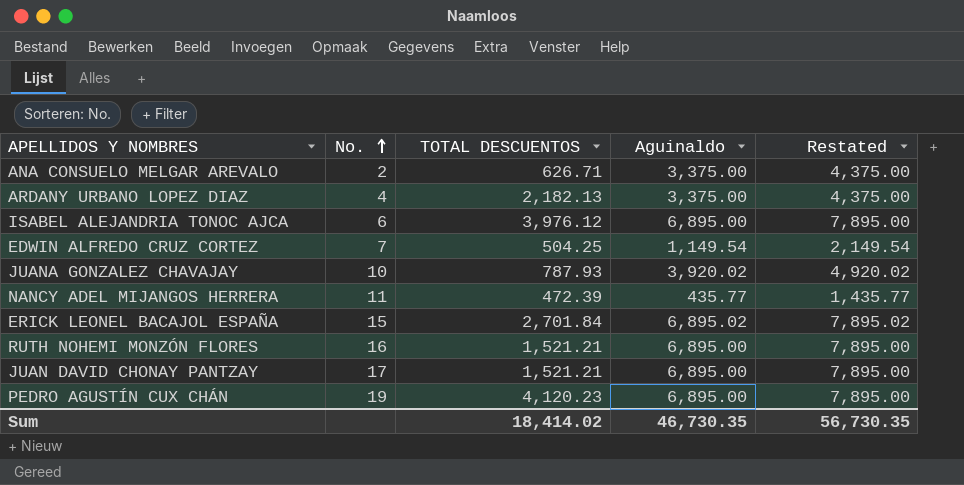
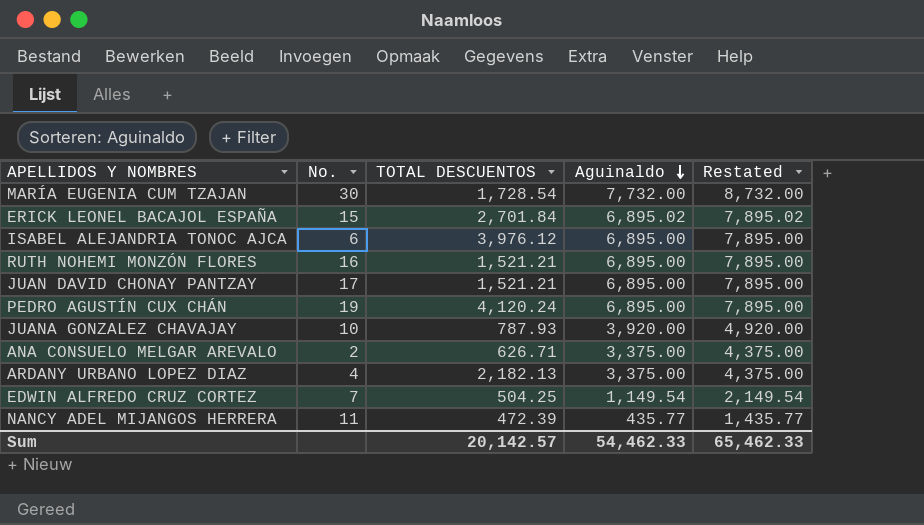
row order: No. ascending -> Aguinaldo descending
row MARÍA EUGENIA CUM TZAJAN: none -> 30 | 1,728.54 | 7,732.00 | 8,732.00
PEDRO AGUSTÍN CUX CHÁN | TOTAL DESCUENTOS: 4,120.23 -> 4,120.24
JUANA GONZALEZ CHAVAJAY | Aguinaldo: 3,920.02 -> 3,920.00
JUANA GONZALEZ CHAVAJAY | Restated: 4,920.02 -> 4,920.00
Sum | TOTAL DESCUENTOS: 18,414.02 -> 20,142.57
Sum | Aguinaldo: 46,730.35 -> 54,462.33
Sum | Restated: 56,730.35 -> 65,462.33

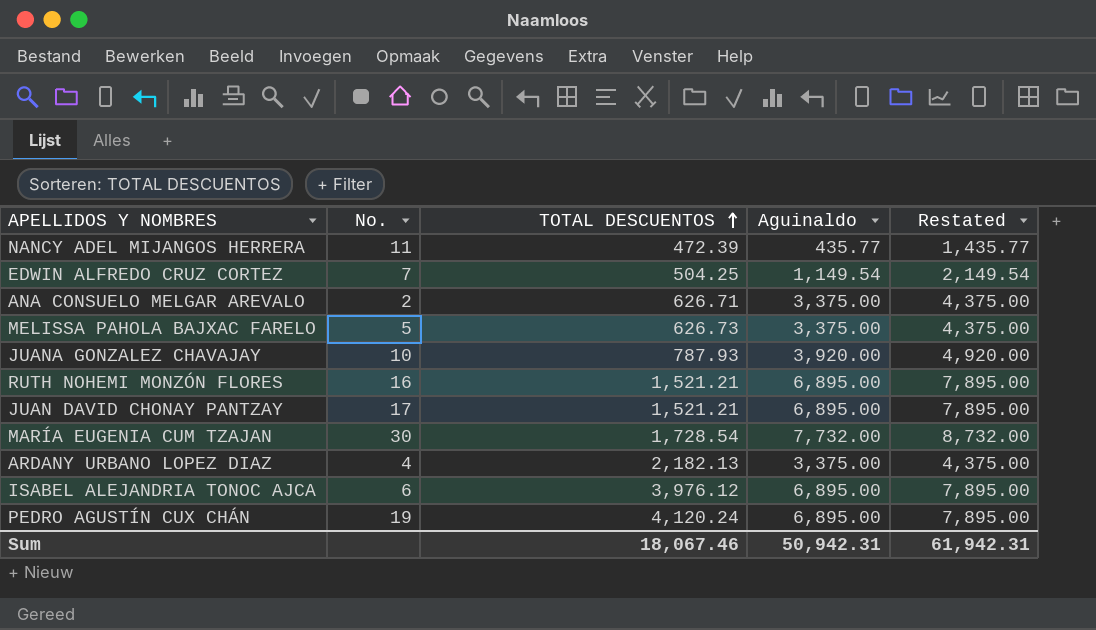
row order: Aguinaldo descending -> TOTAL DESCUENTOS ascending
row ERICK LEONEL BACAJOL ESPAÑA: 15 | 2,701.84 | 6,895.02 | 7,895.02 -> none
row MELISSA PAHOLA BAJXAC FARELO: none -> 5 | 626.73 | 3,375.00 | 4,375.00
Sum | TOTAL DESCUENTOS: 20,142.57 -> 18,067.46
Sum | Aguinaldo: 54,462.33 -> 50,942.31
Sum | Restated: 65,462.33 -> 61,942.31

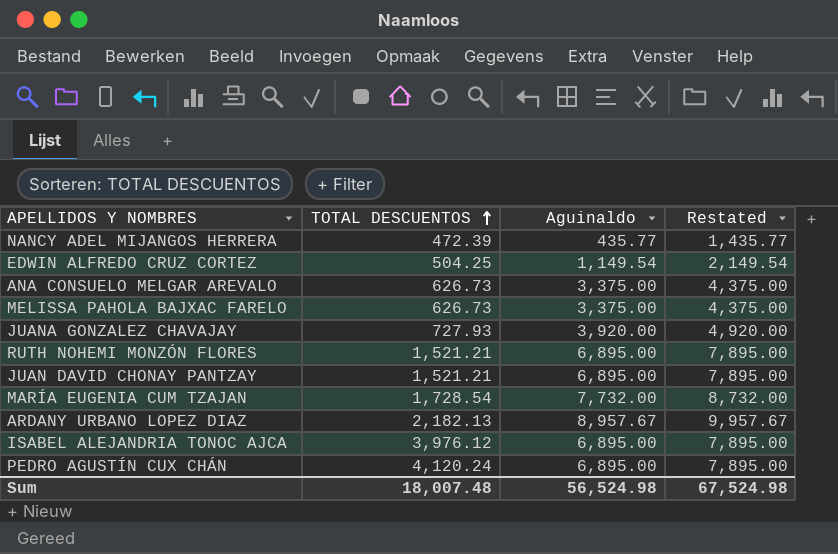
column No. | position: 2 -> none
ANA CONSUELO MELGAR AREVALO | TOTAL DESCUENTOS: 626.71 -> 626.73
JUANA GONZALEZ CHAVAJAY | TOTAL DESCUENTOS: 787.93 -> 727.93
ARDANY URBANO LOPEZ DIAZ | Aguinaldo: 3,375.00 -> 8,957.67
ARDANY URBANO LOPEZ DIAZ | Restated: 4,375.00 -> 9,957.67
Sum | TOTAL DESCUENTOS: 18,067.46 -> 18,007.48
Sum | Aguinaldo: 50,942.31 -> 56,524.98
Sum | Restated: 61,942.31 -> 67,524.98

